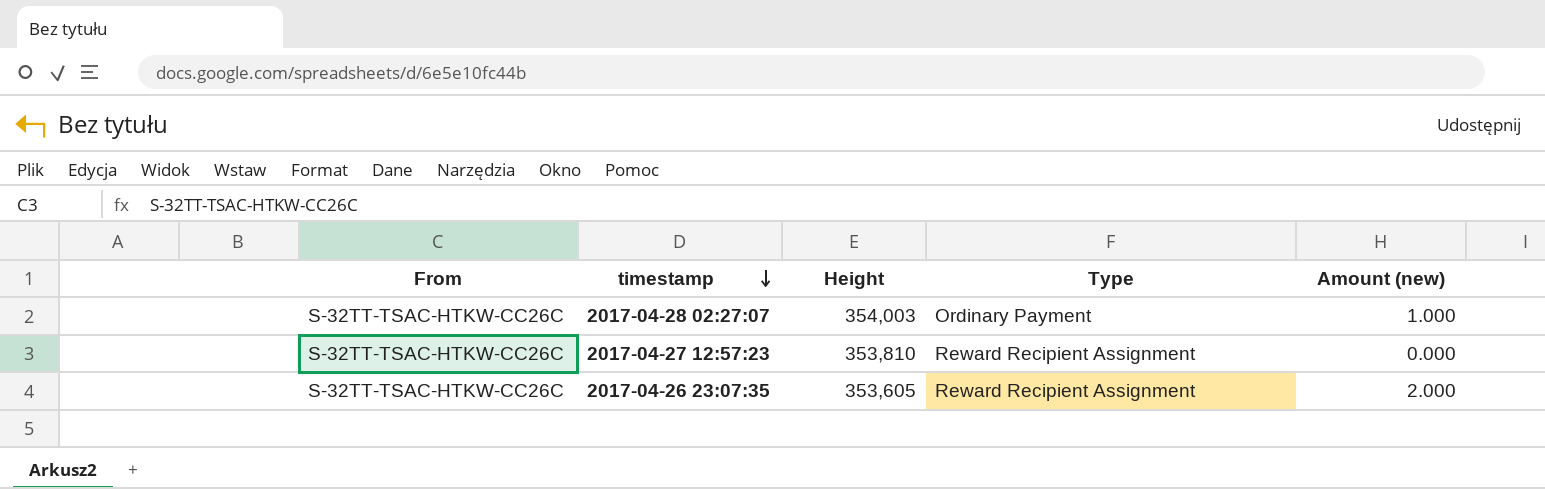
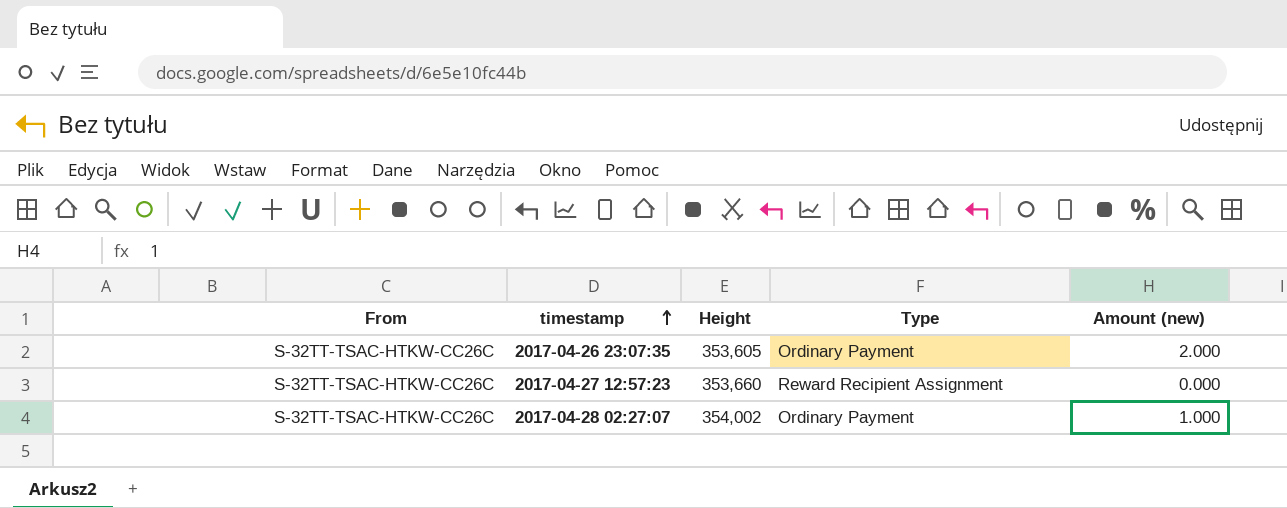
row order: timestamp descending -> timestamp ascending
2017-04-26 23:07:35 | Type: Reward Recipient Assignment -> Ordinary Payment
2017-04-27 12:57:23 | Height: 353,810 -> 353,660
2017-04-28 02:27:07 | Height: 354,003 -> 354,002

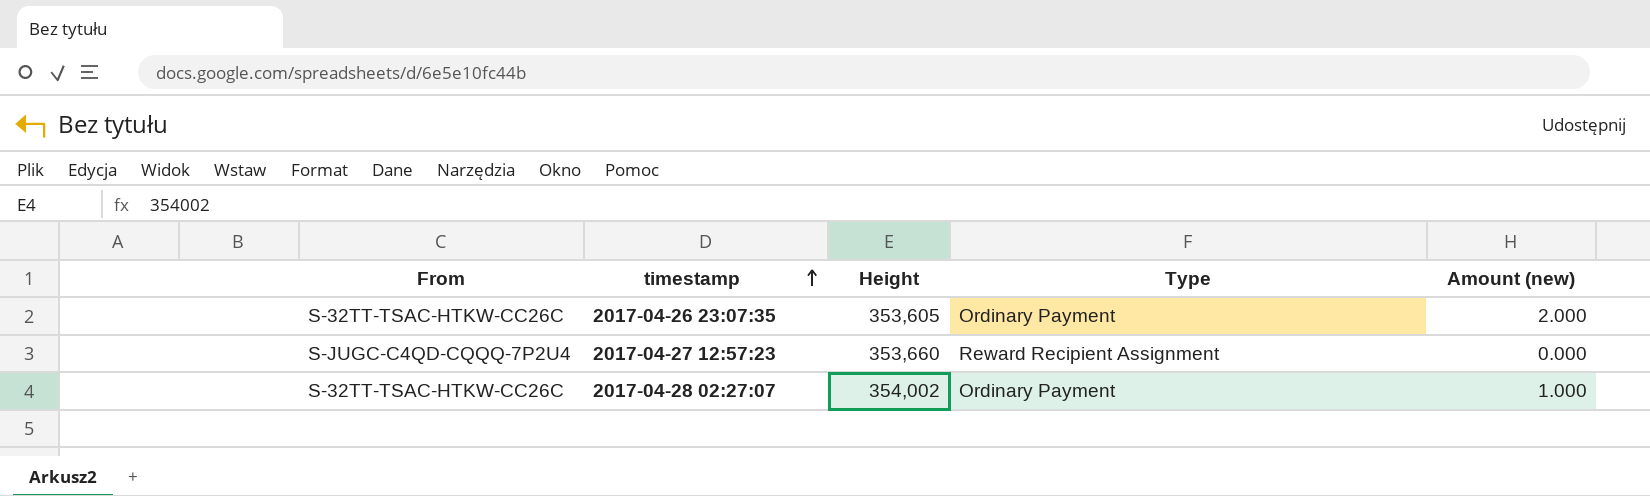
2017-04-27 12:57:23 | From: S-32TT-TSAC-HTKW-CC26C -> S-JUGC-C4QD-CQQQ-7P2U4

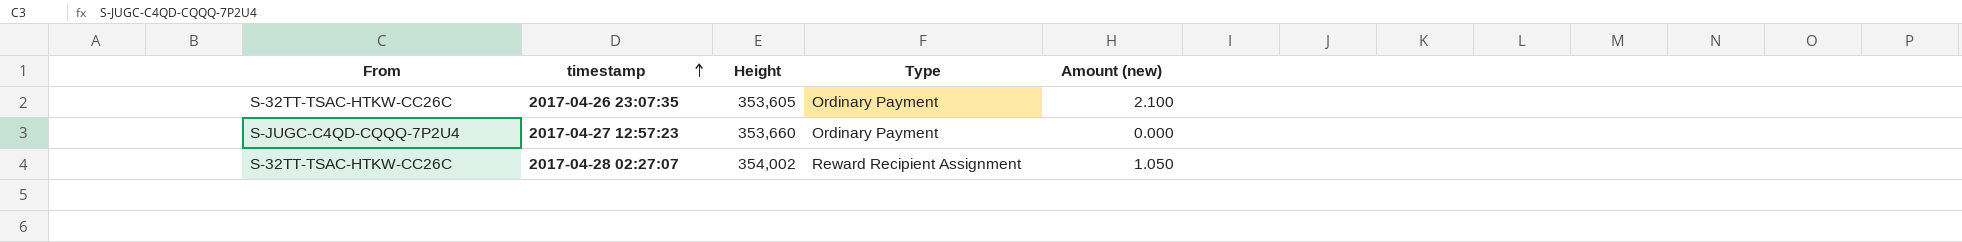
2017-04-26 23:07:35 | Amount (new): 2.000 -> 2.100
2017-04-27 12:57:23 | Type: Reward Recipient Assignment -> Ordinary Payment
2017-04-28 02:27:07 | Type: Ordinary Payment -> Reward Recipient Assignment
2017-04-28 02:27:07 | Amount (new): 1.000 -> 1.050

